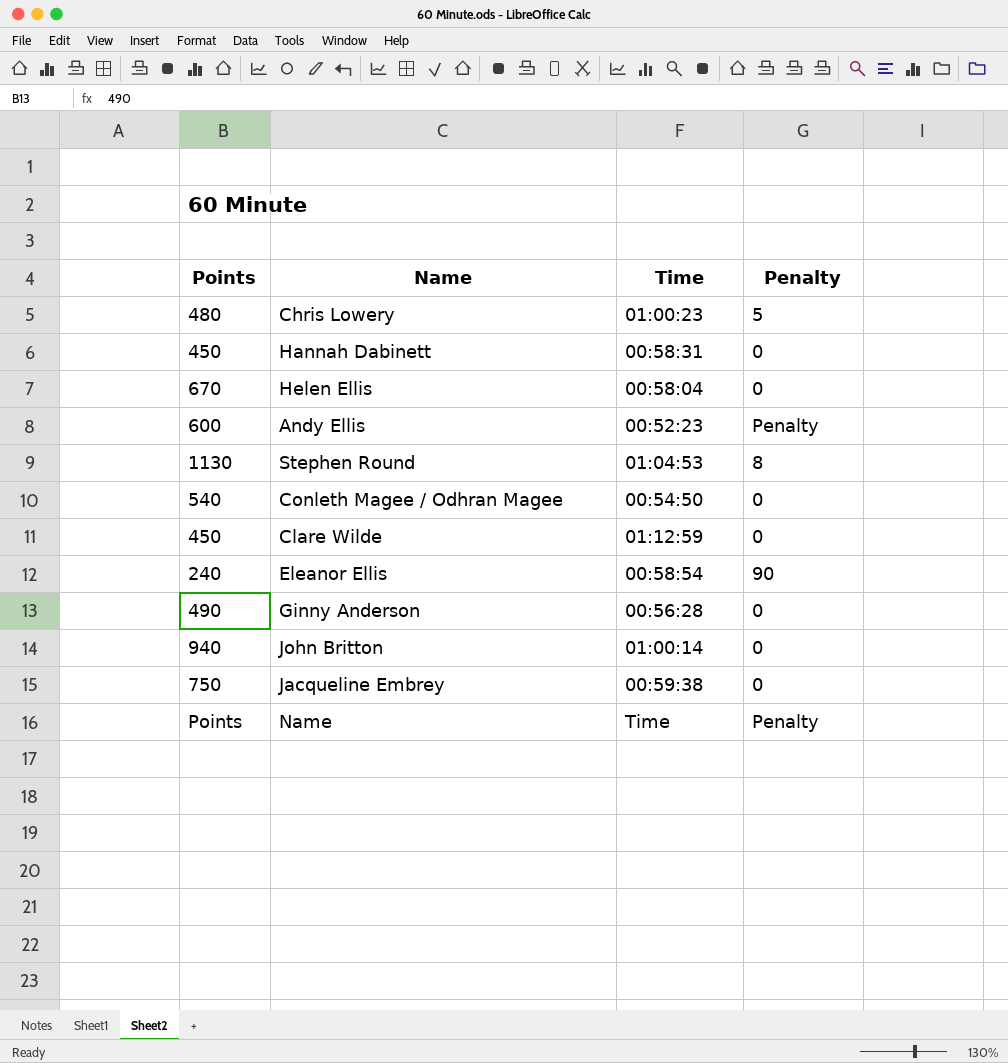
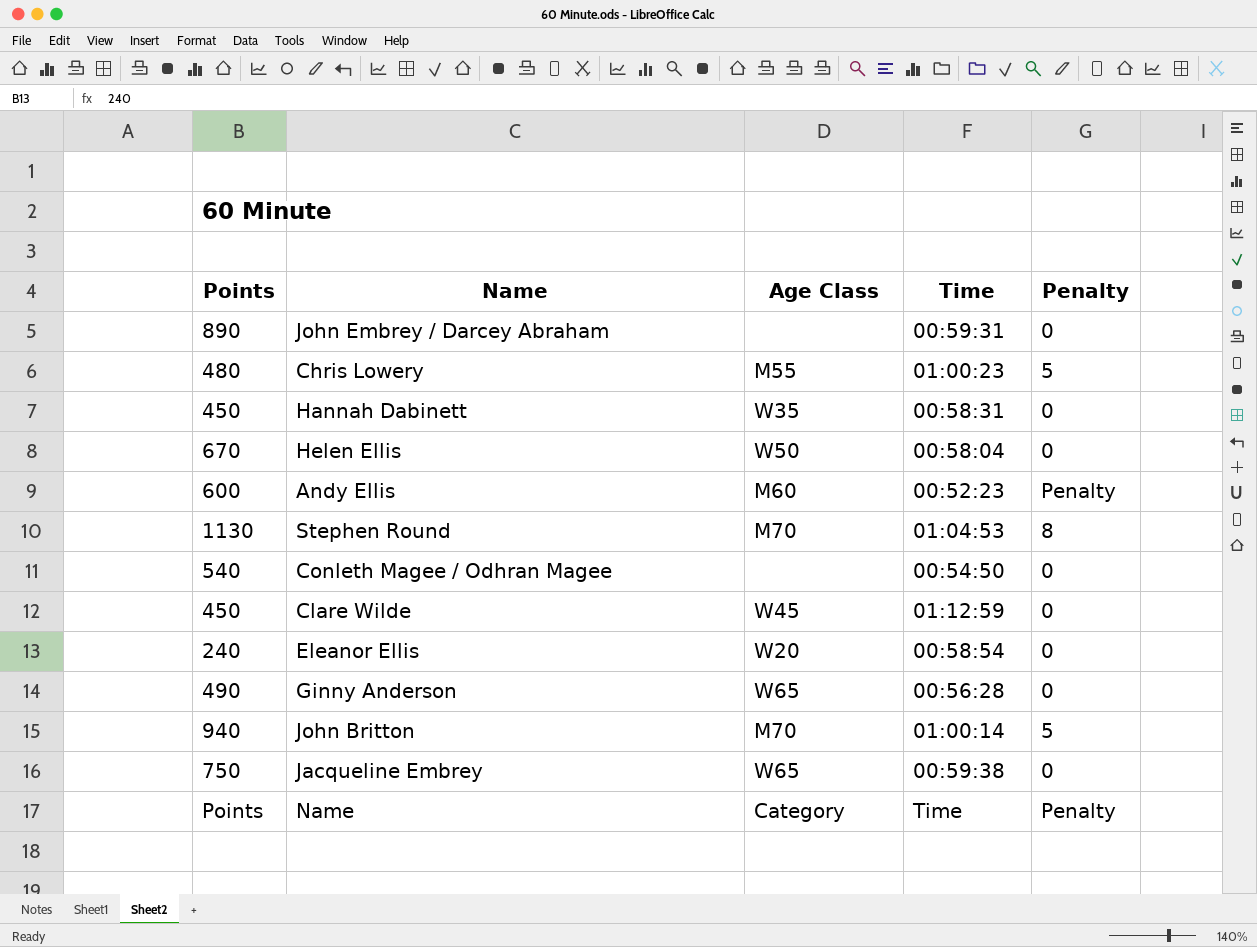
column Age Class | position: none -> 3
row John Embrey / Darcey Abraham: none -> 890 | none | 00:59:31 | 0
Eleanor Ellis | Penalty: 90 -> 0
John Britton | Penalty: 0 -> 5

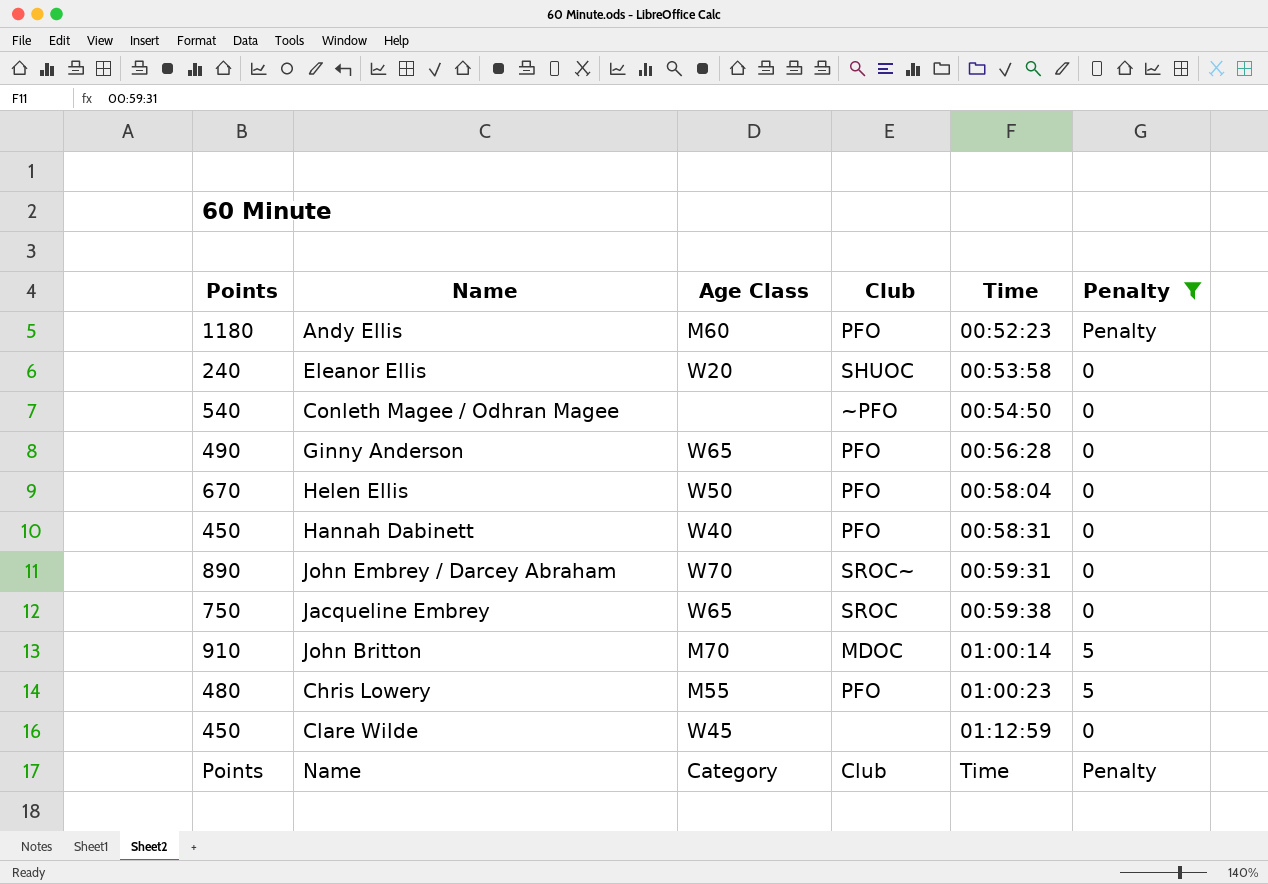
filter: none -> Penalty != 8
row order: none -> Time ascending
column Club | position: none -> 4
Andy Ellis | Points: 600 -> 1180
Eleanor Ellis | Time: 00:58:54 -> 00:53:58
Hannah Dabinett | Age Class: W35 -> W40
John Embrey / Darcey Abraham | Age Class: none -> W70
John Britton | Points: 940 -> 910

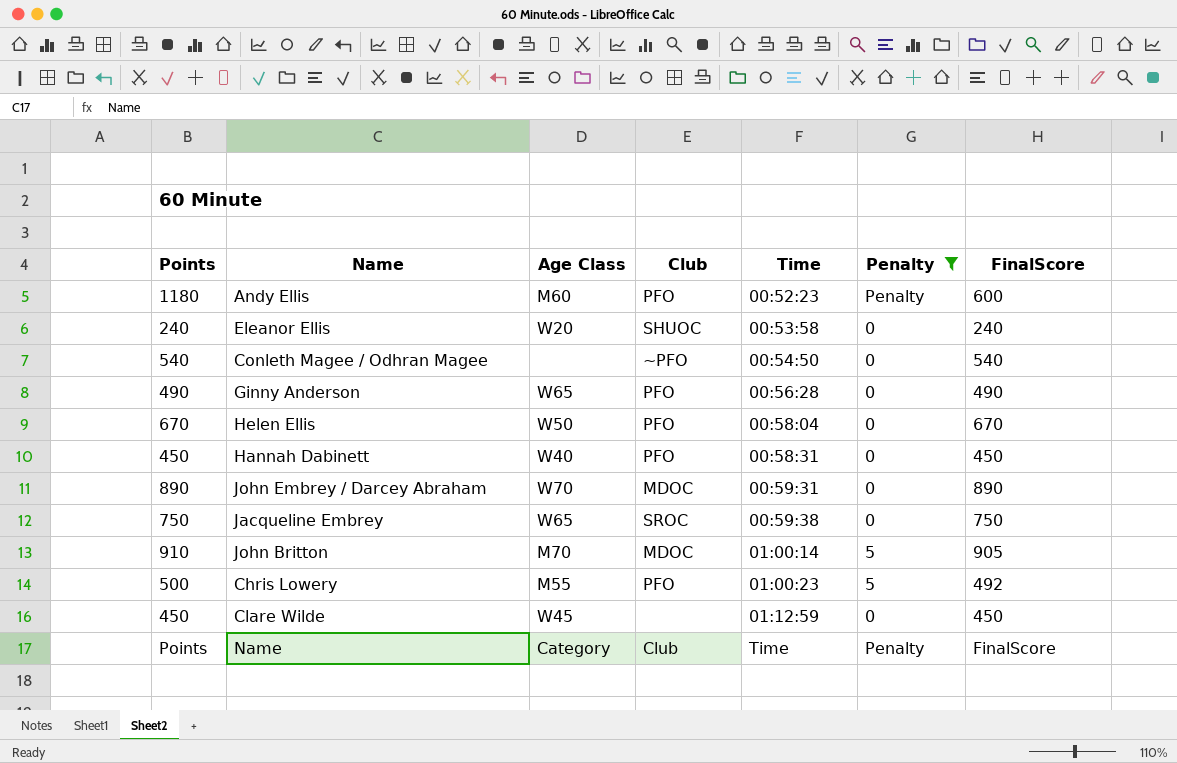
column FinalScore | position: none -> 7
John Embrey / Darcey Abraham | Club: SROC~ -> MDOC
Chris Lowery | Points: 480 -> 500

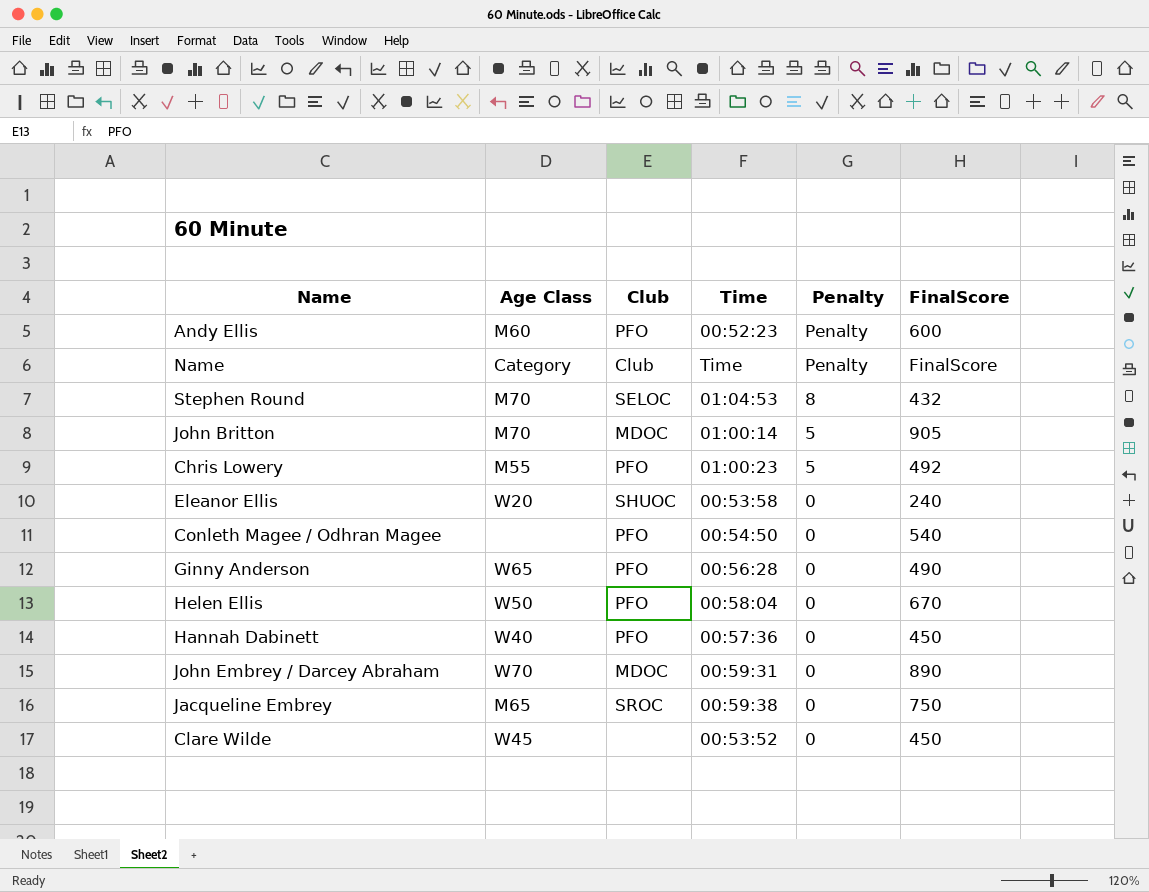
filter: Penalty != 8 -> none
row order: Time ascending -> Penalty descending
column Points | position: 1 -> none
Conleth Magee / Odhran Magee | Club: ~PFO -> PFO
Hannah Dabinett | Time: 00:58:31 -> 00:57:36
Jacqueline Embrey | Age Class: W65 -> M65
Clare Wilde | Time: 01:12:59 -> 00:53:52

